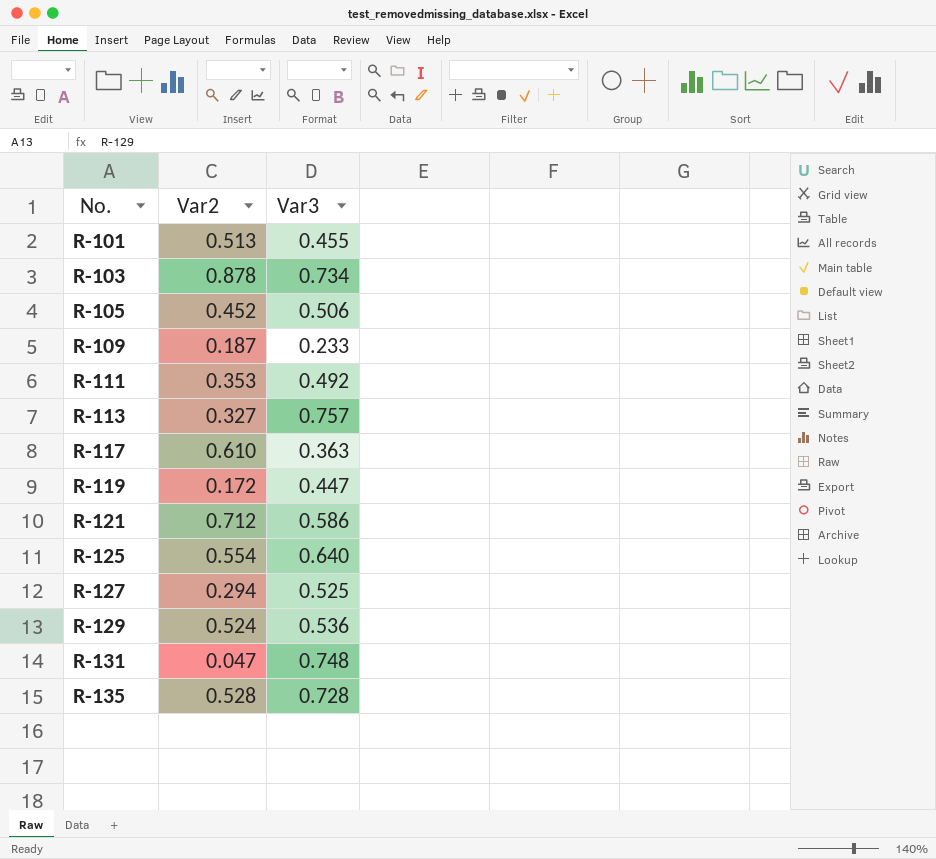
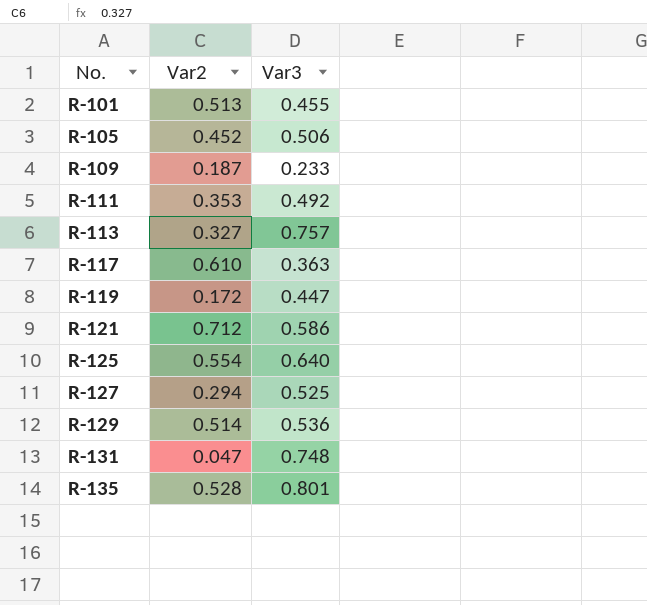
row R-103: 0.878 | 0.734 -> none
R-129 | Var2: 0.524 -> 0.514
R-135 | Var3: 0.728 -> 0.801

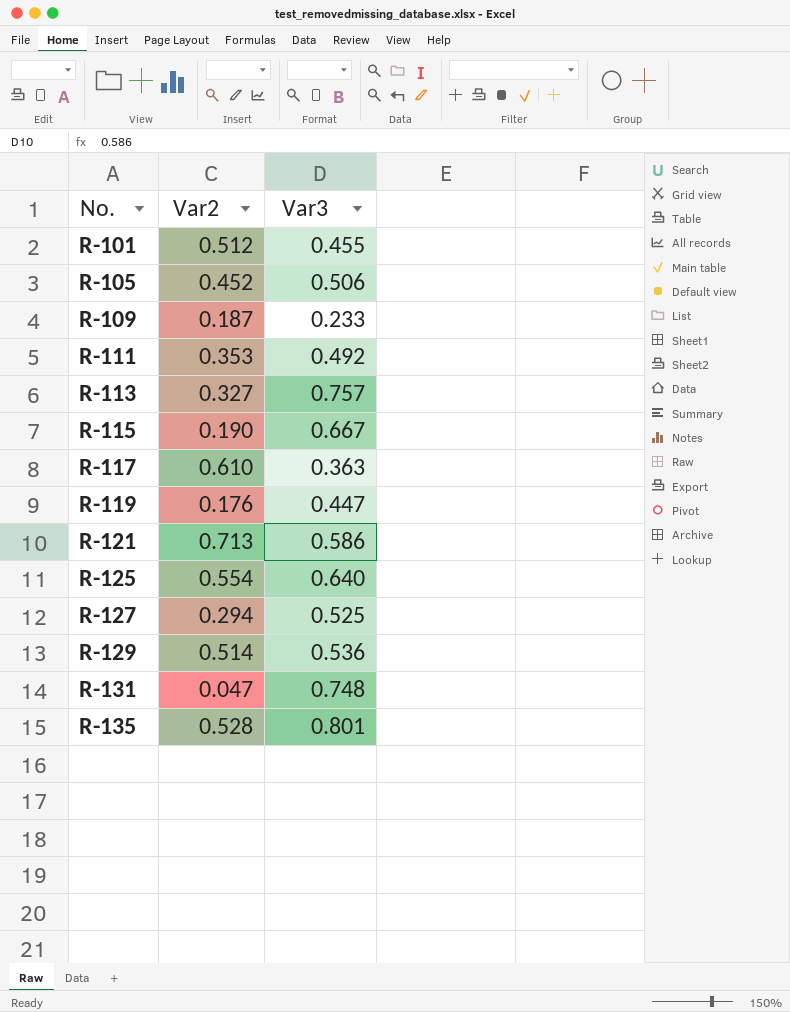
R-101 | Var2: 0.513 -> 0.512
row R-115: none -> 0.190 | 0.667
R-119 | Var2: 0.172 -> 0.176
R-121 | Var2: 0.712 -> 0.713

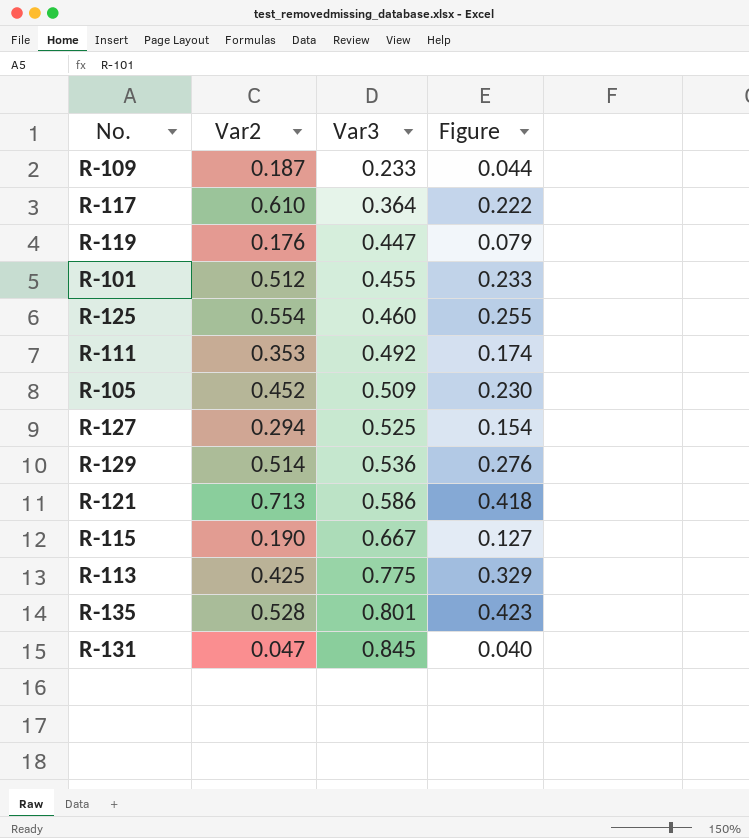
row order: No. ascending -> Var3 ascending
column Figure | formula: none -> [Var2] * [Var3]
R-117 | Var3: 0.363 -> 0.364
R-125 | Var3: 0.640 -> 0.460
R-105 | Var3: 0.506 -> 0.509
R-113 | Var2: 0.327 -> 0.425
R-113 | Var3: 0.757 -> 0.775
R-131 | Var3: 0.748 -> 0.845

